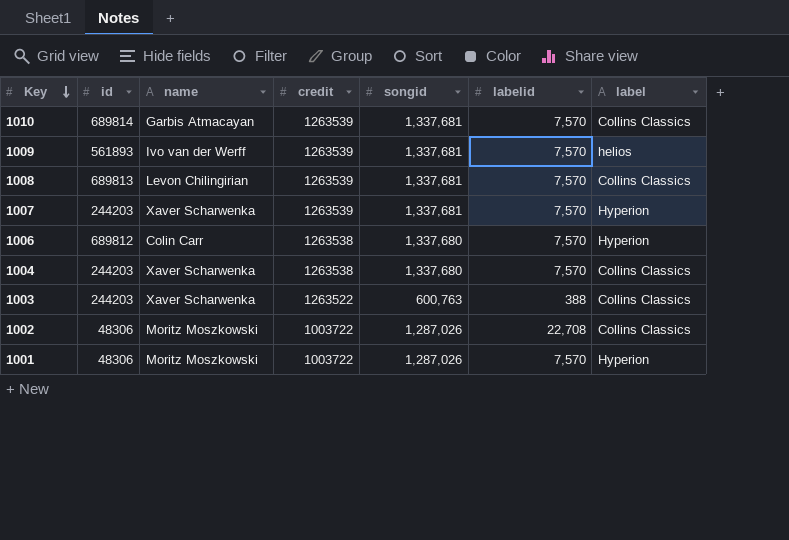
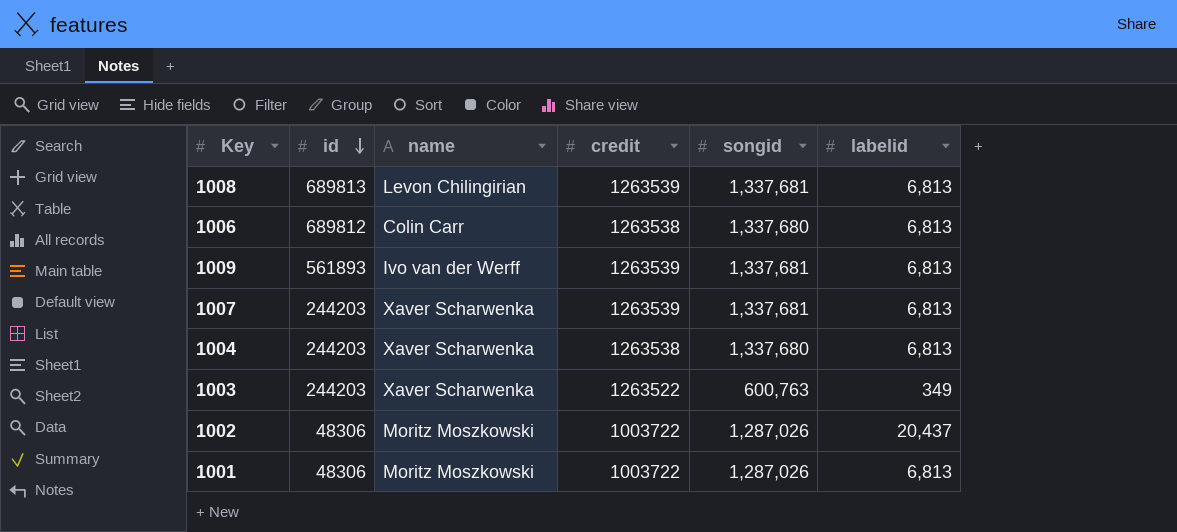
row order: Key descending -> id descending
column label | position: 7 -> none
row 1010: 689814 | Garbis Atmacayan | 1263539 | 1,337,681 | 7,570 | Collins Classics -> none
1008 | labelid: 7,570 -> 6,813
1006 | labelid: 7,570 -> 6,813
1009 | labelid: 7,570 -> 6,813
1007 | labelid: 7,570 -> 6,813
1004 | labelid: 7,570 -> 6,813
1003 | labelid: 388 -> 349
1002 | labelid: 22,708 -> 20,437
1001 | labelid: 7,570 -> 6,813

